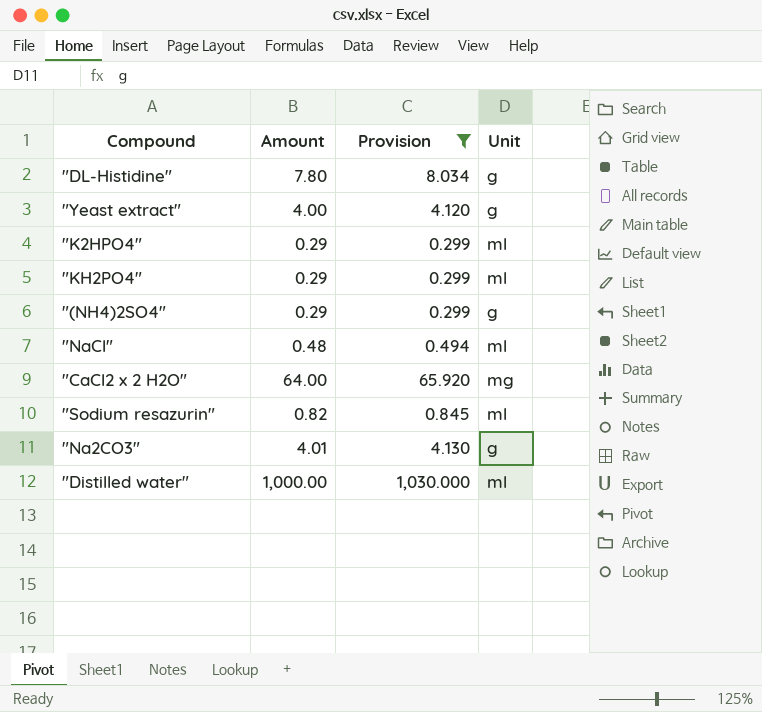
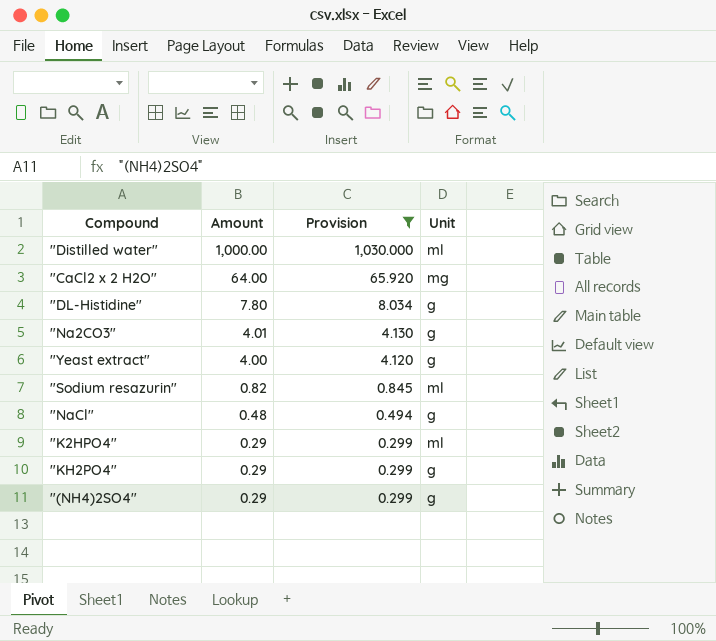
row order: none -> Amount descending
"NaCl" | Unit: ml -> g
"KH2PO4" | Unit: ml -> g

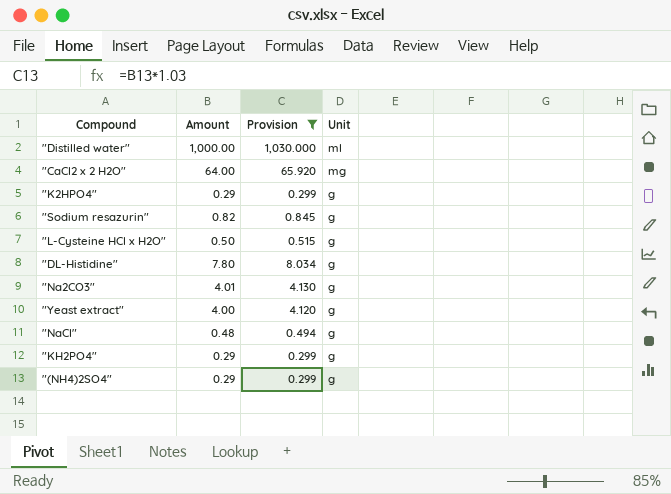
row order: Amount descending -> Unit descending
"K2HPO4" | Unit: ml -> g
"Sodium resazurin" | Unit: ml -> g
row "L-Cysteine HCl x H2O": none -> 0.50 | 0.515 | g

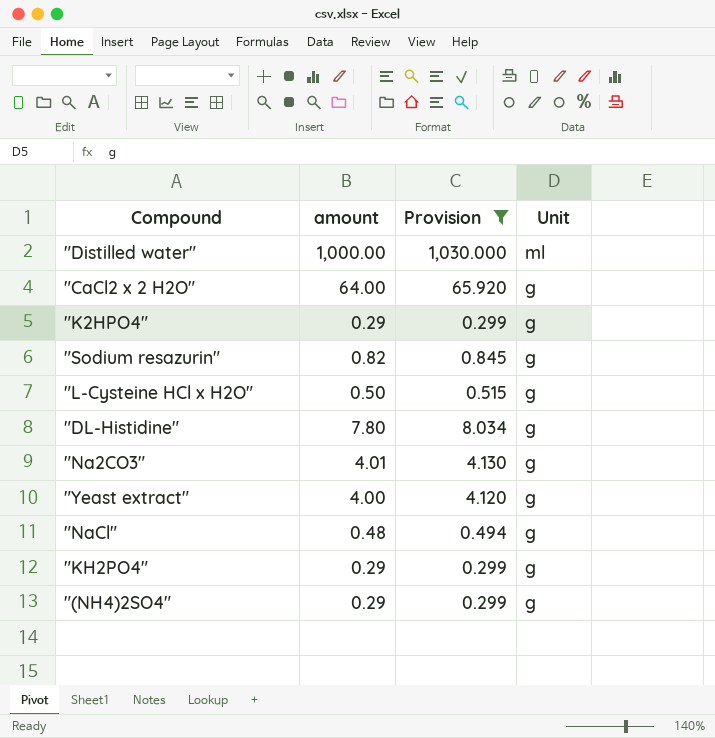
column name: Amount -> amount
"CaCl2 x 2 H2O" | Unit: mg -> g

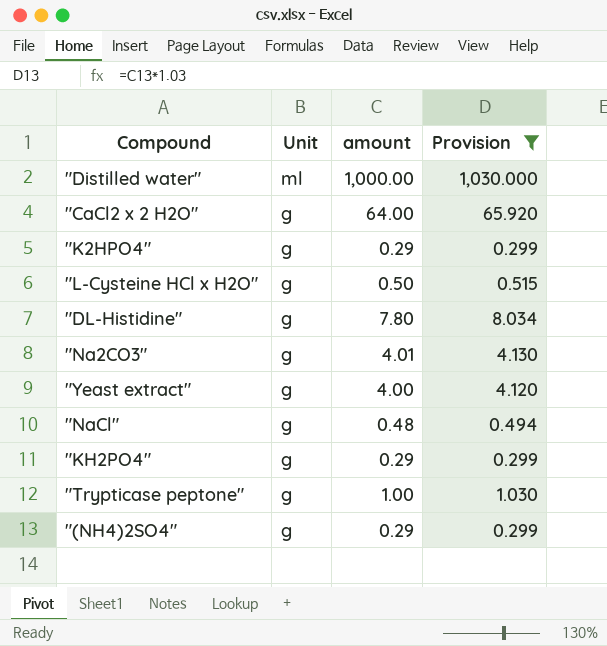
column Unit | position: 4 -> 2
row "Sodium resazurin": 0.82 | 0.845 | g -> none
row "Trypticase peptone": none -> g | 1.00 | 1.030

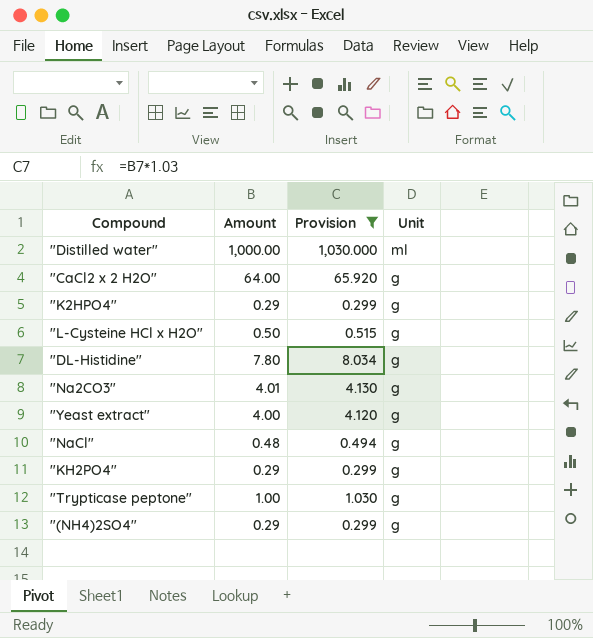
column name: amount -> Amount
column Unit | position: 2 -> 4

